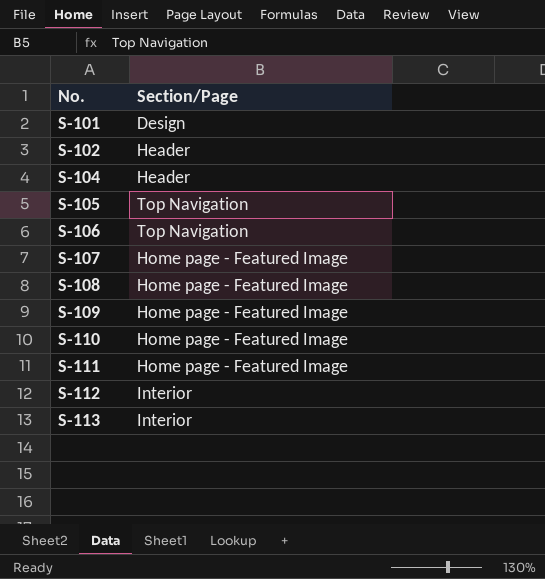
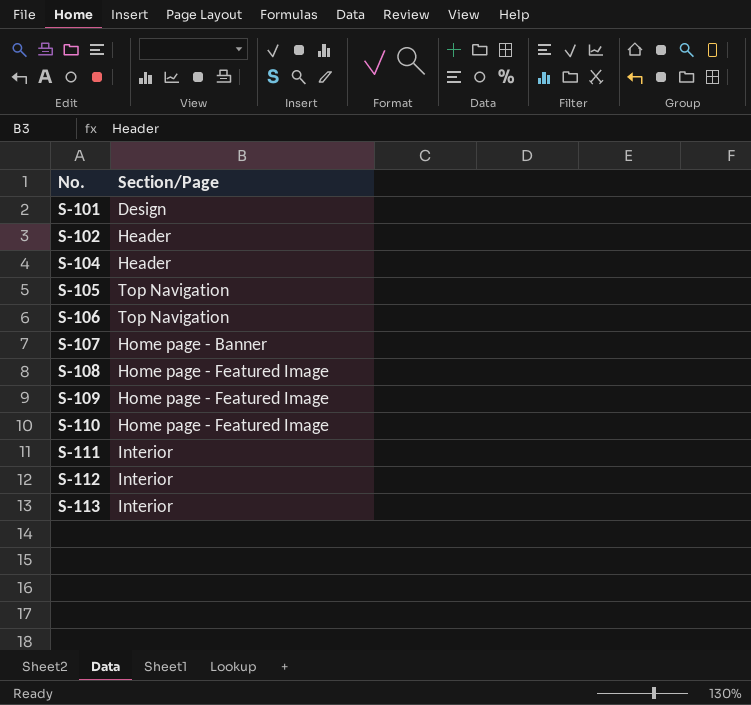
S-107 | Section/Page: Home page - Featured Image -> Home page - Banner
S-111 | Section/Page: Home page - Featured Image -> Interior

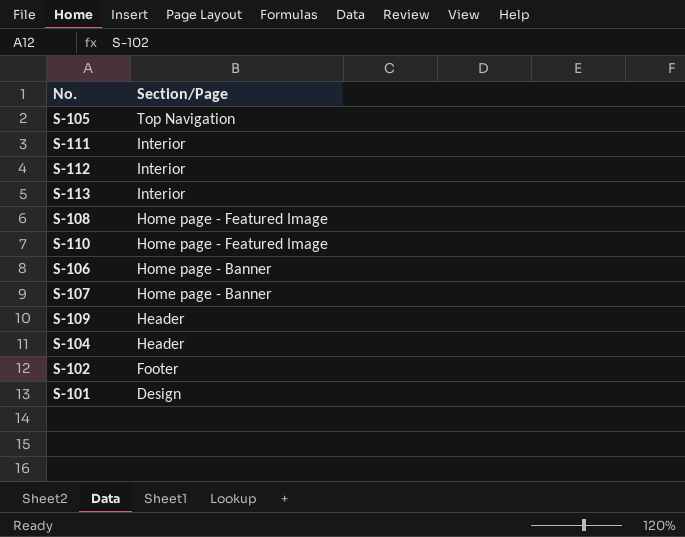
row order: No. ascending -> Section/Page descending
S-106 | Section/Page: Top Navigation -> Home page - Banner
S-109 | Section/Page: Home page - Featured Image -> Header
S-102 | Section/Page: Header -> Footer

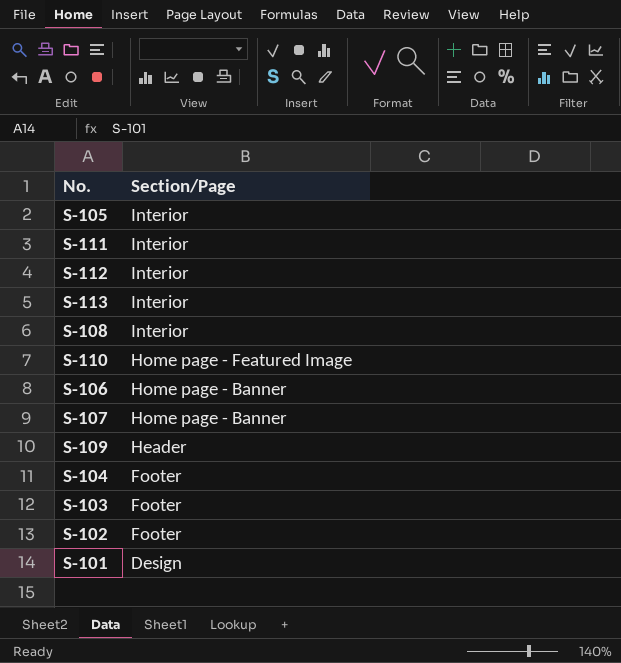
S-105 | Section/Page: Top Navigation -> Interior
S-108 | Section/Page: Home page - Featured Image -> Interior
S-104 | Section/Page: Header -> Footer
row S-103: none -> Footer

